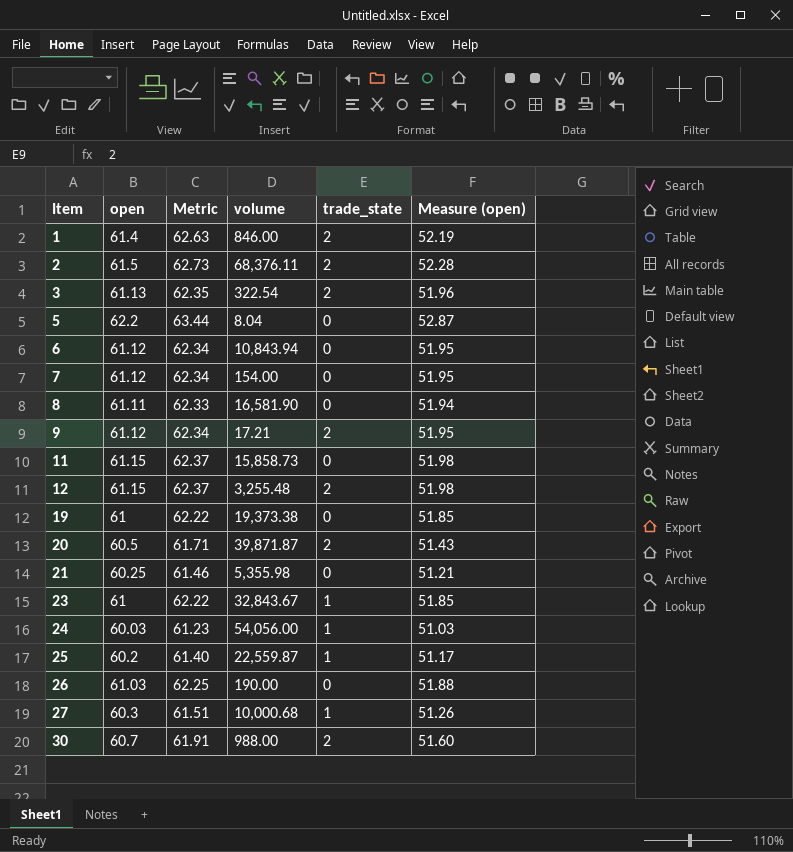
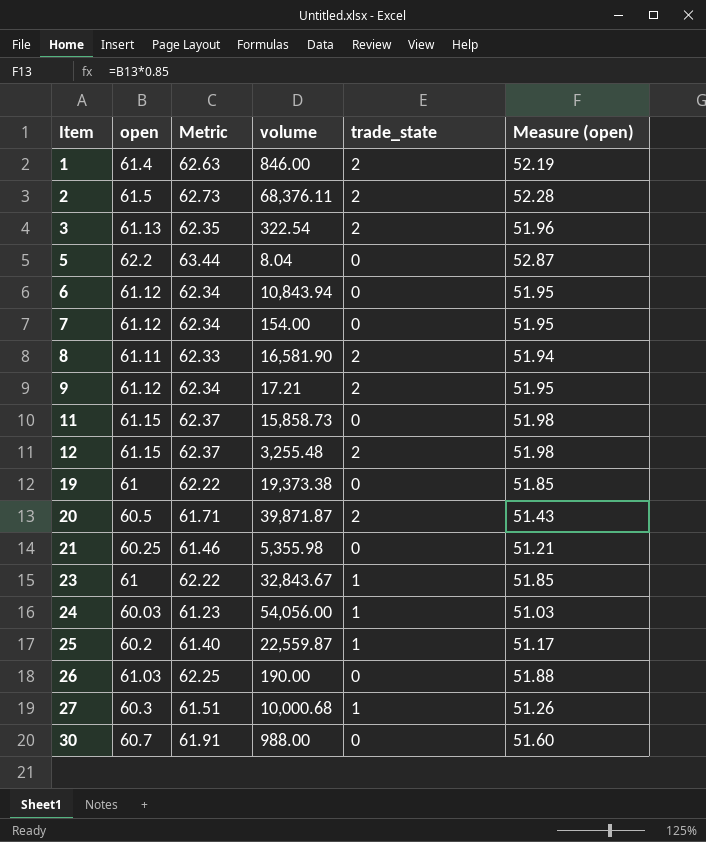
8 | trade_state: 0 -> 2
30 | trade_state: 2 -> 0

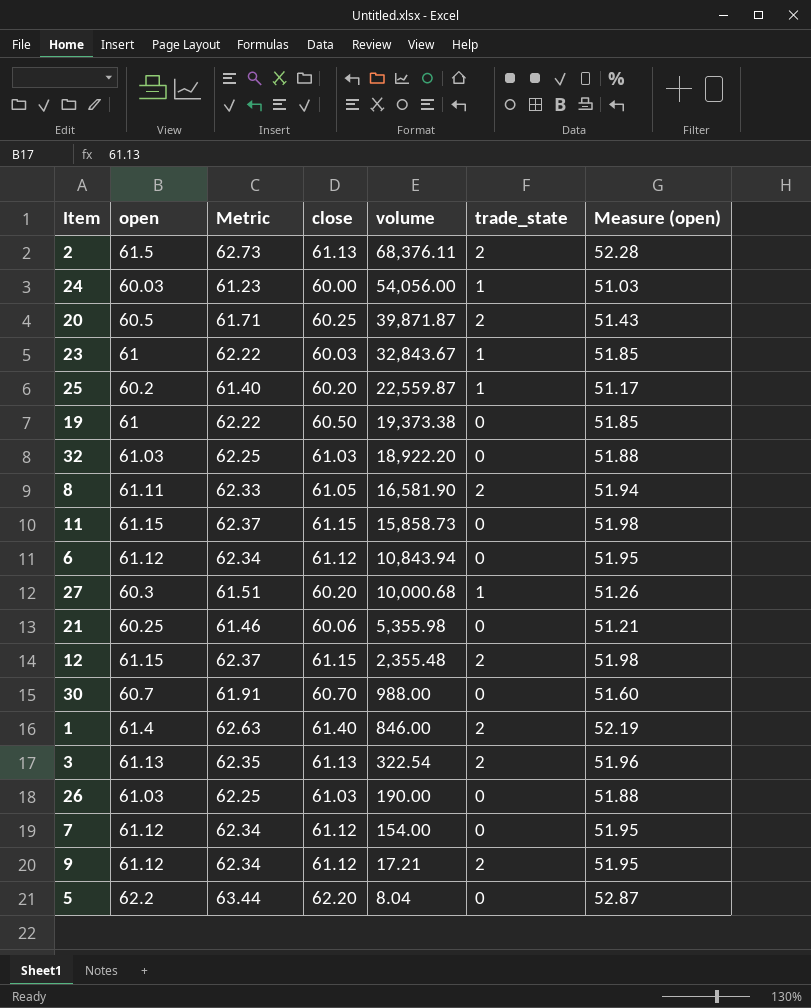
row order: Item ascending -> volume descending
column close | position: none -> 4
row 32: none -> 61.03 | 62.25 | 61.03 | 18,922.20 | 0 | 51.88
12 | volume: 3,255.48 -> 2,355.48

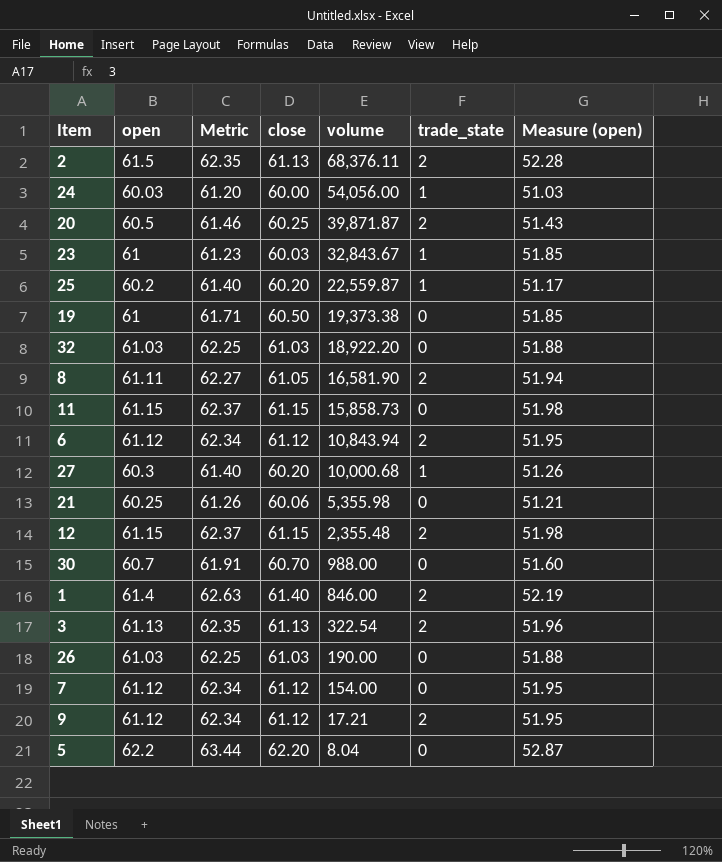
column Metric | formula: [open] * 1.02 -> [close] * 1.02
6 | trade_state: 0 -> 2

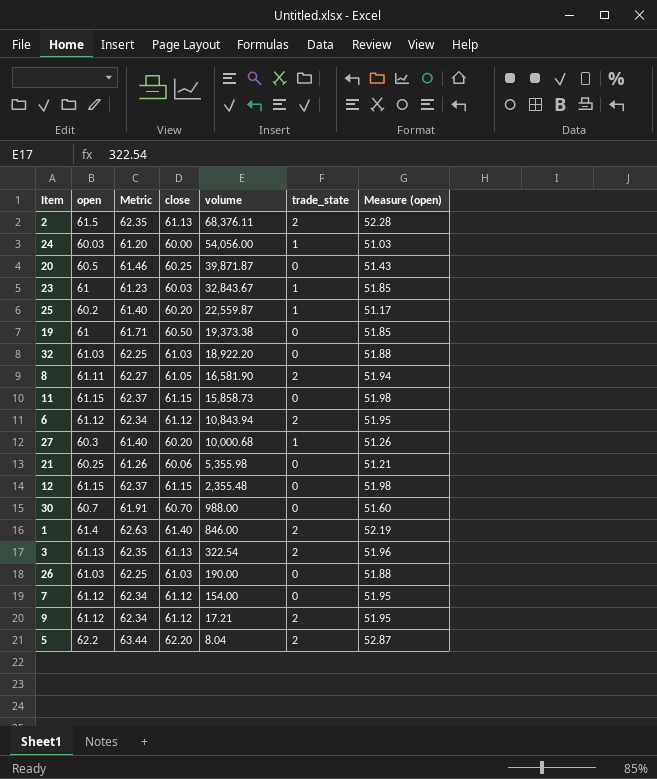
20 | trade_state: 2 -> 0
12 | trade_state: 2 -> 0
5 | trade_state: 0 -> 2

